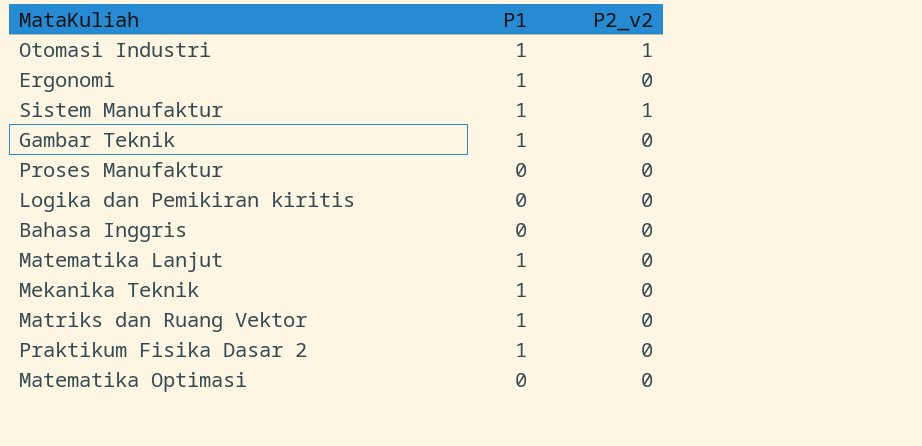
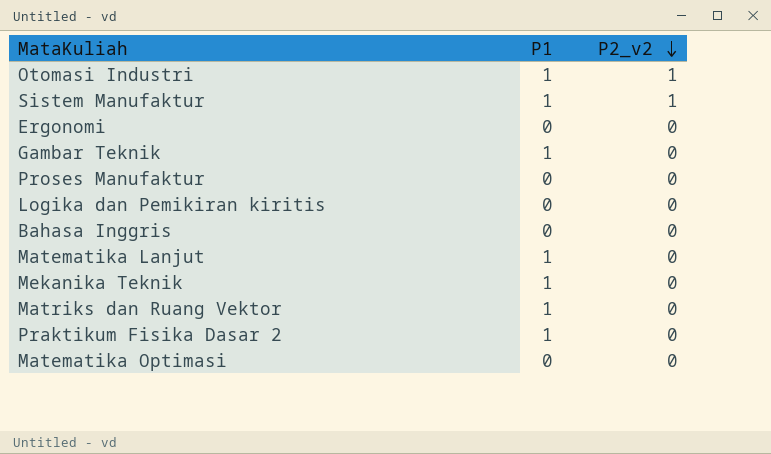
row order: none -> P2_v2 descending
Ergonomi | P1: 1 -> 0

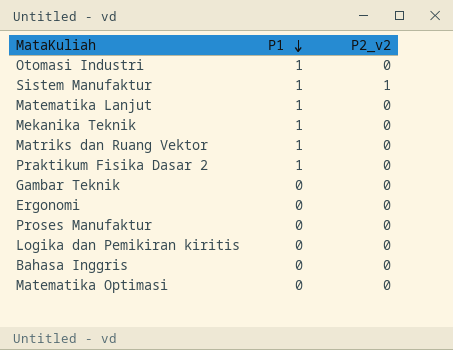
row order: P2_v2 descending -> P1 descending
Otomasi Industri | P2_v2: 1 -> 0
Gambar Teknik | P1: 1 -> 0

